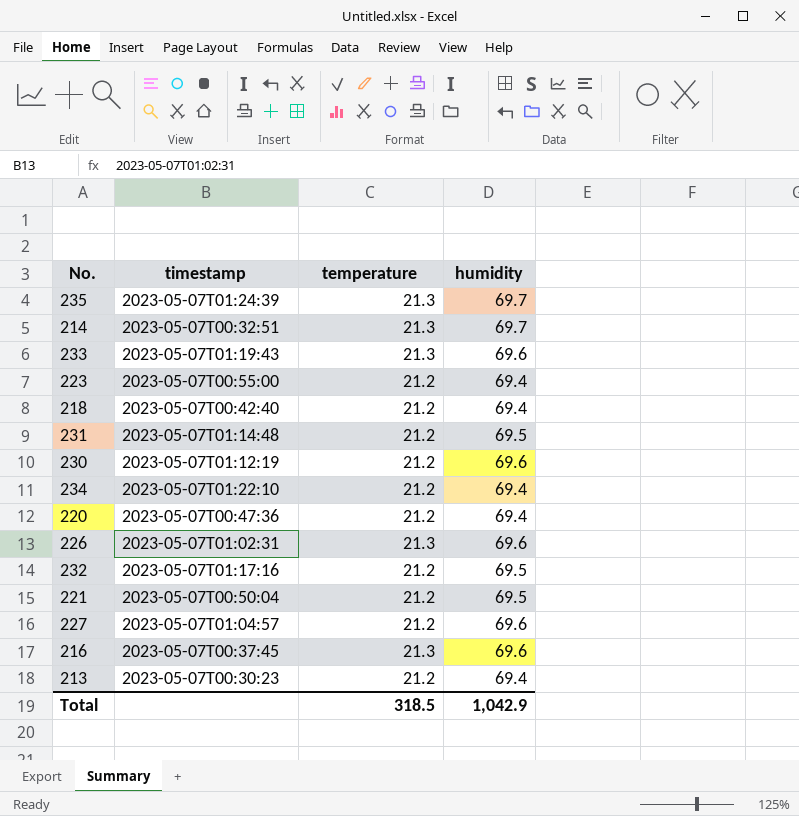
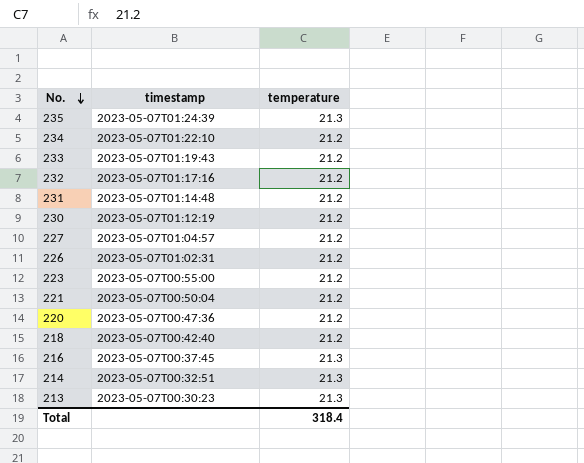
row order: none -> No. descending
column humidity | position: 4 -> none
233 | temperature: 21.3 -> 21.2
226 | temperature: 21.3 -> 21.2
213 | temperature: 21.2 -> 21.3
Total | temperature: 318.5 -> 318.4

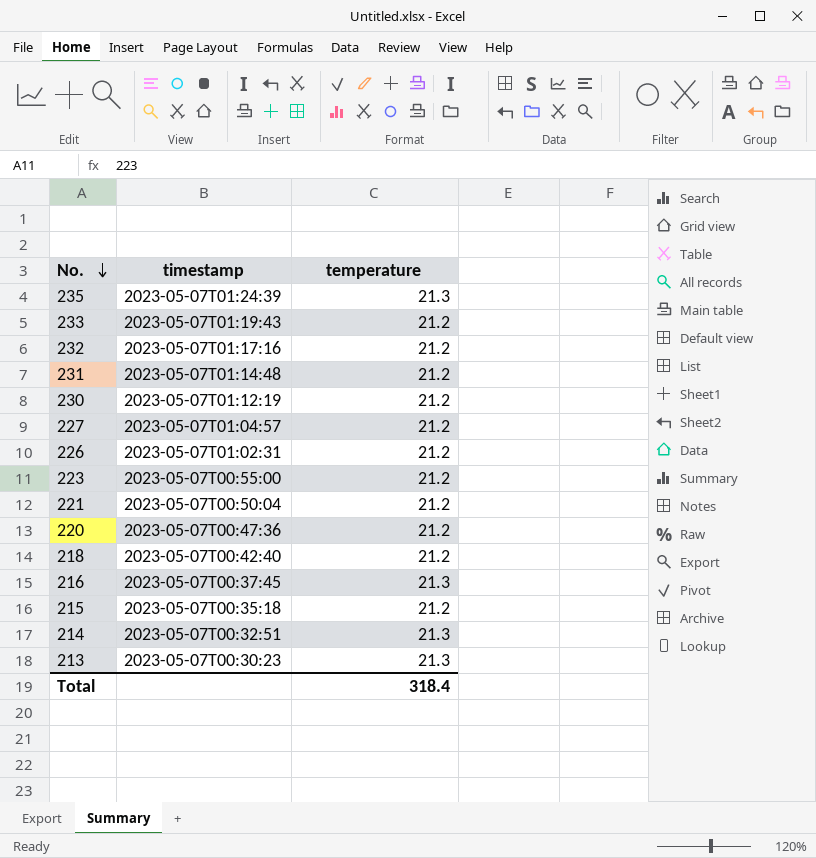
row 234: 2023-05-07T01:22:10 | 21.2 -> none
row 215: none -> 2023-05-07T00:35:18 | 21.2

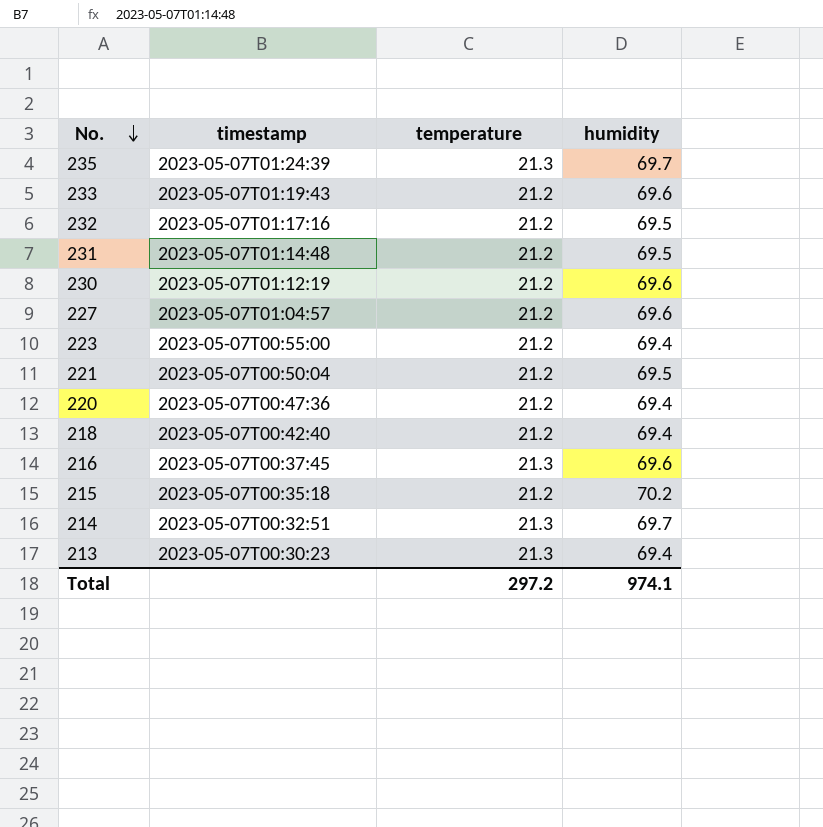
column humidity | position: none -> 4
row 226: 2023-05-07T01:02:31 | 21.2 -> none
Total | temperature: 318.4 -> 297.2

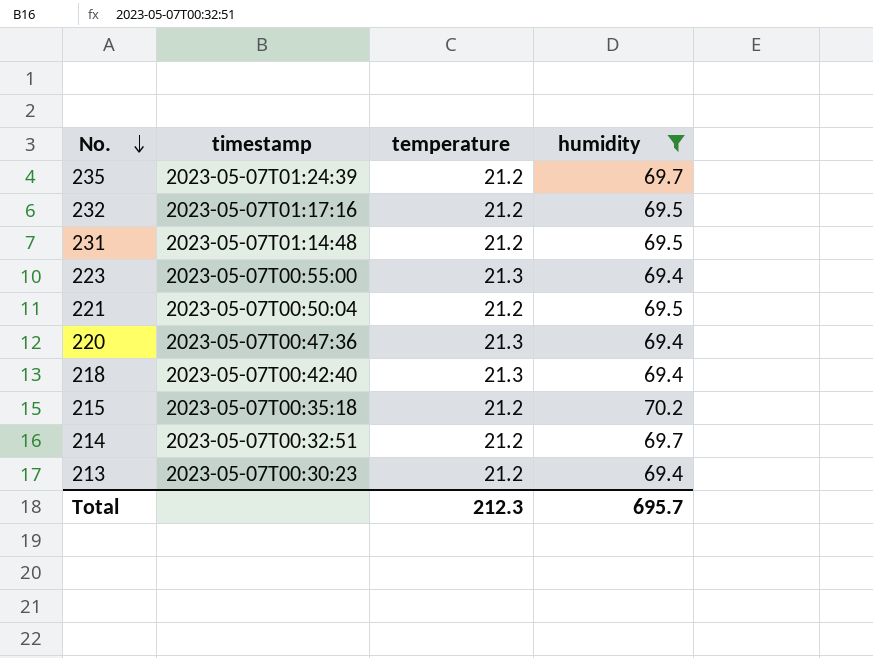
filter: none -> humidity != 69.6
235 | temperature: 21.3 -> 21.2
223 | temperature: 21.2 -> 21.3
220 | temperature: 21.2 -> 21.3
218 | temperature: 21.2 -> 21.3
214 | temperature: 21.3 -> 21.2
213 | temperature: 21.3 -> 21.2
Total | temperature: 297.2 -> 212.3
Total | humidity: 974.1 -> 695.7

